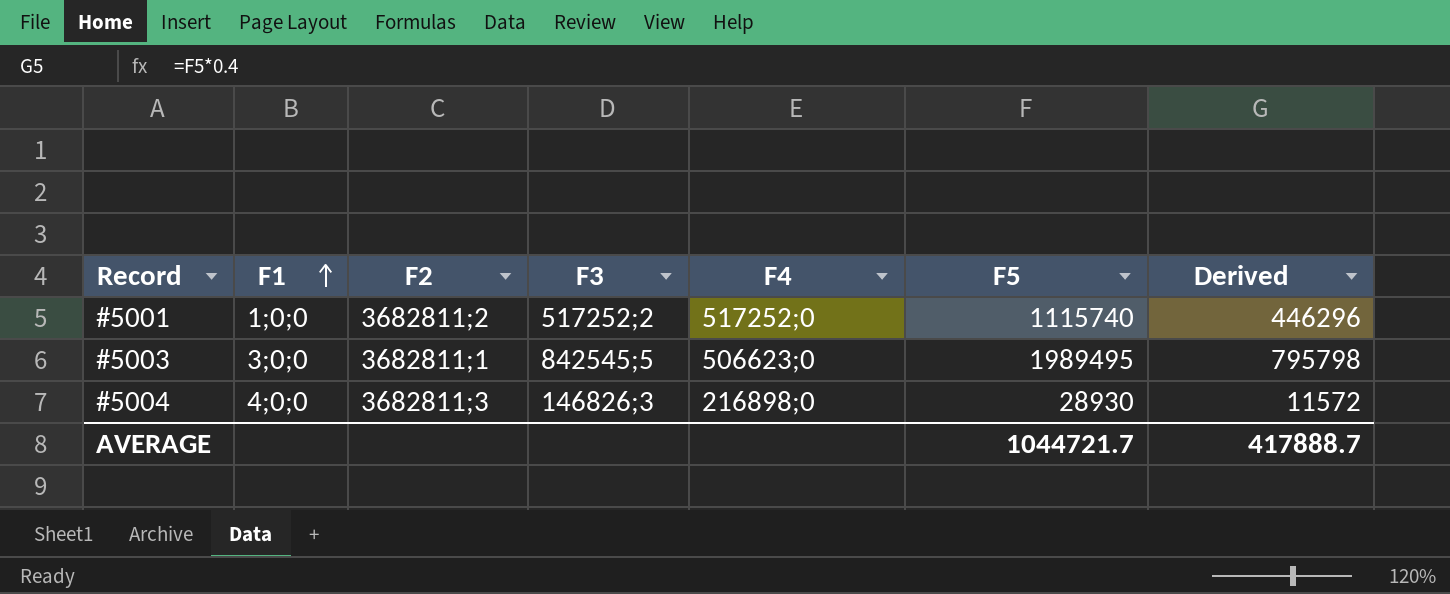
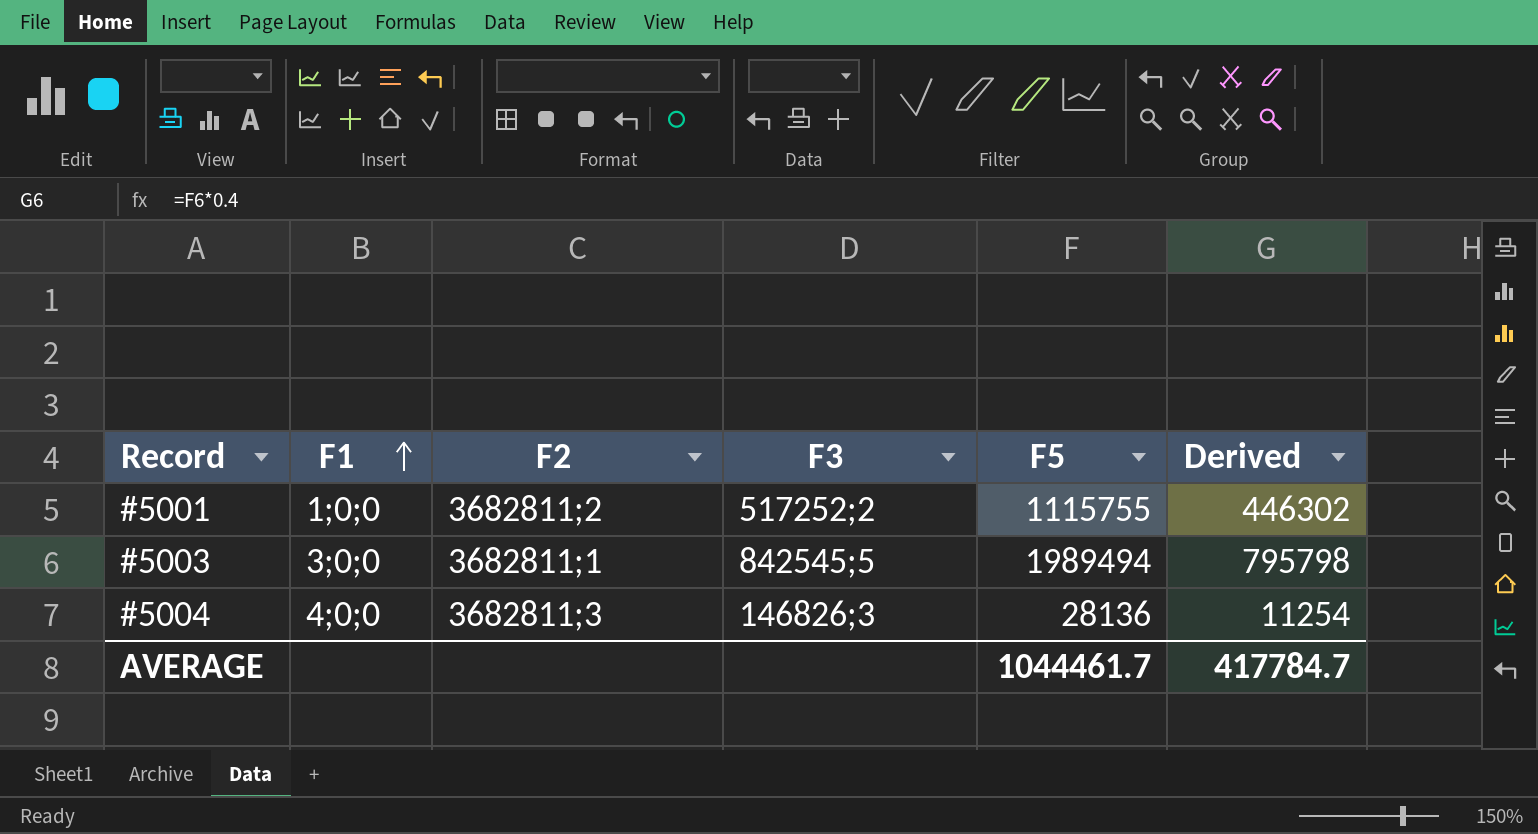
column F4 | position: 5 -> none
#5001 | F5: 1115740 -> 1115755
#5001 | Derived: 446296 -> 446302
#5003 | F5: 1989495 -> 1989494
#5004 | F5: 28930 -> 28136
#5004 | Derived: 11572 -> 11254
AVERAGE | F5: 1044721.7 -> 1044461.7
AVERAGE | Derived: 417888.7 -> 417784.7

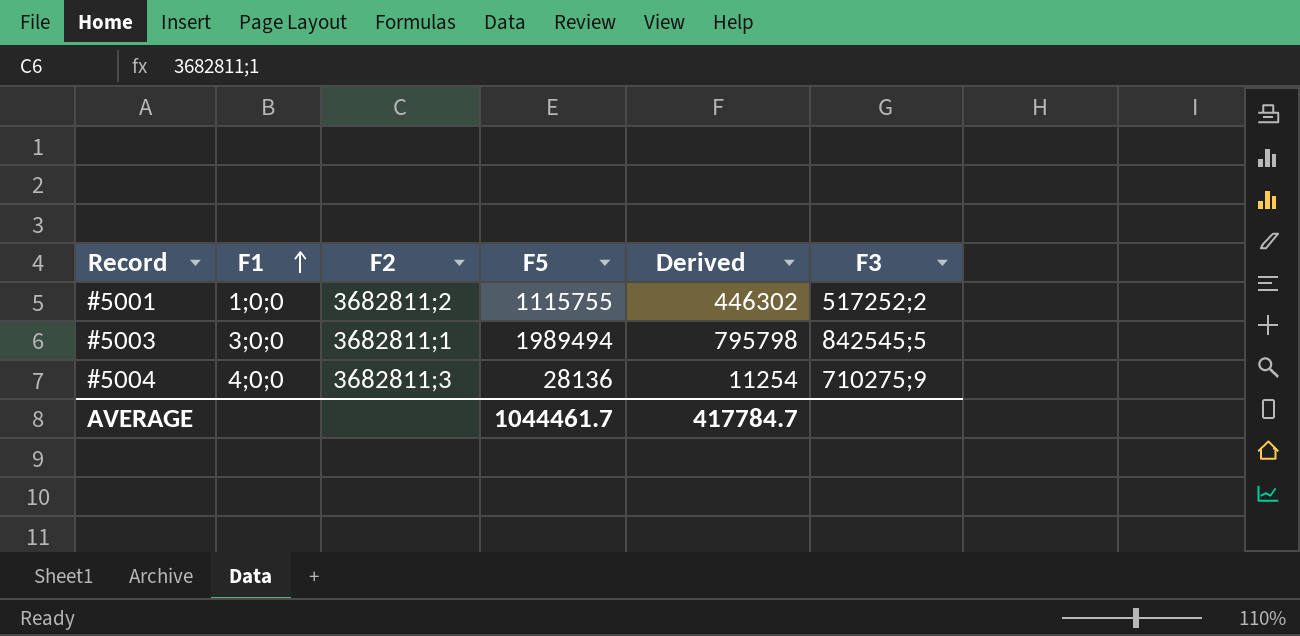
column F3 | position: 4 -> 6
#5004 | F3: 146826;3 -> 710275;9

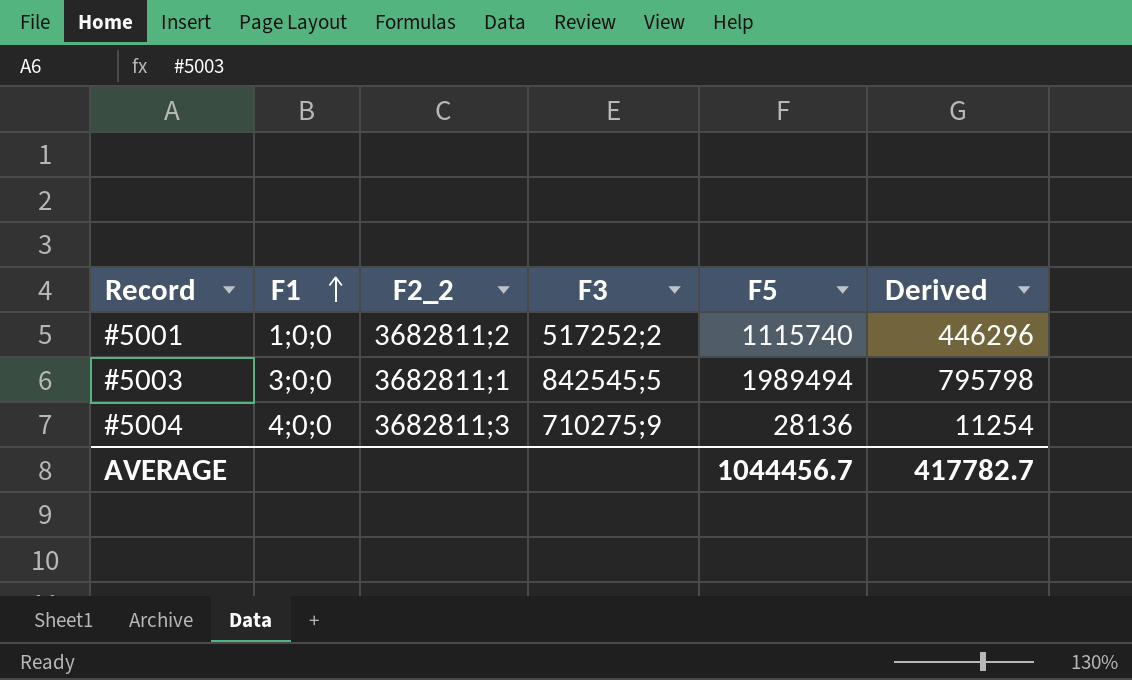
column name: F2 -> F2_2
column F3 | position: 6 -> 4
#5001 | F5: 1115755 -> 1115740
#5001 | Derived: 446302 -> 446296
AVERAGE | F5: 1044461.7 -> 1044456.7
AVERAGE | Derived: 417784.7 -> 417782.7

